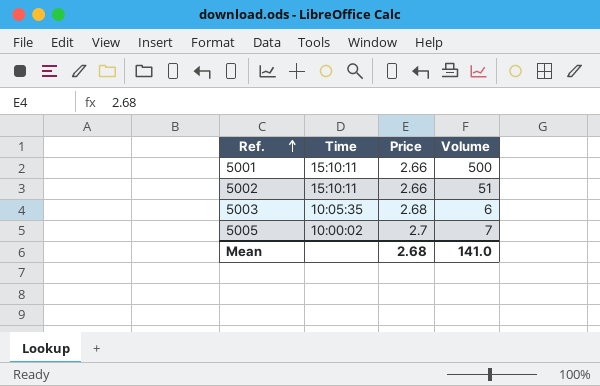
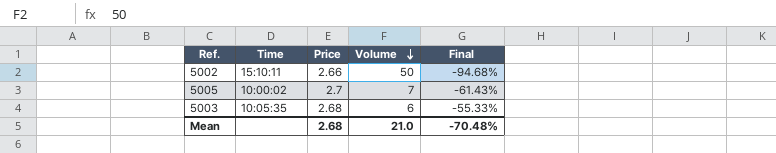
row order: Ref. ascending -> Volume descending
column Final | formula: none -> ([Price] - [Volume]) / [Volume]
row 5001: 15:10:11 | 2.66 | 500 -> none
5002 | Volume: 51 -> 50
Mean | Volume: 141.0 -> 21.0

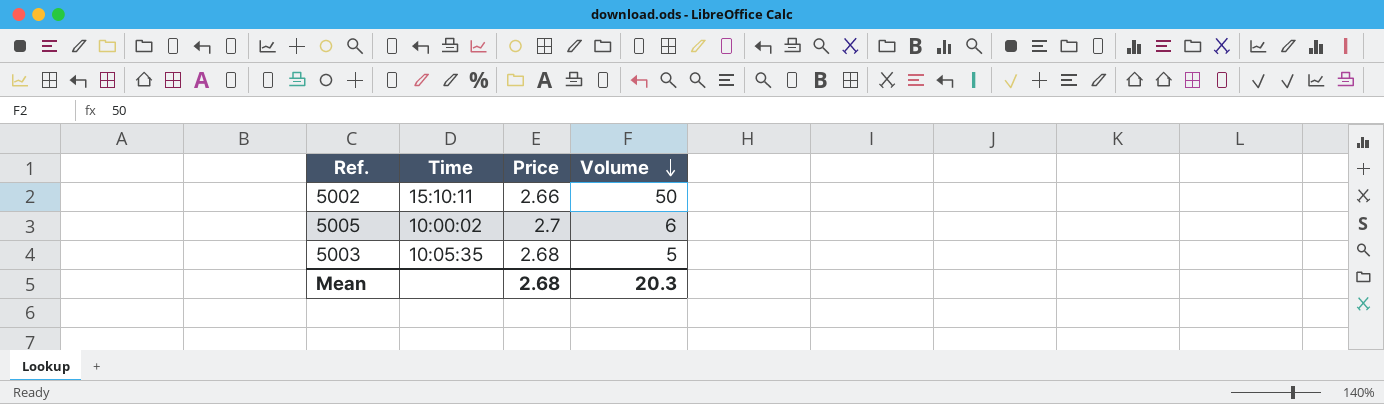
column Final | formula: ([Price] - [Volume]) / [Volume] -> none
5005 | Volume: 7 -> 6
5003 | Volume: 6 -> 5
Mean | Volume: 21.0 -> 20.3

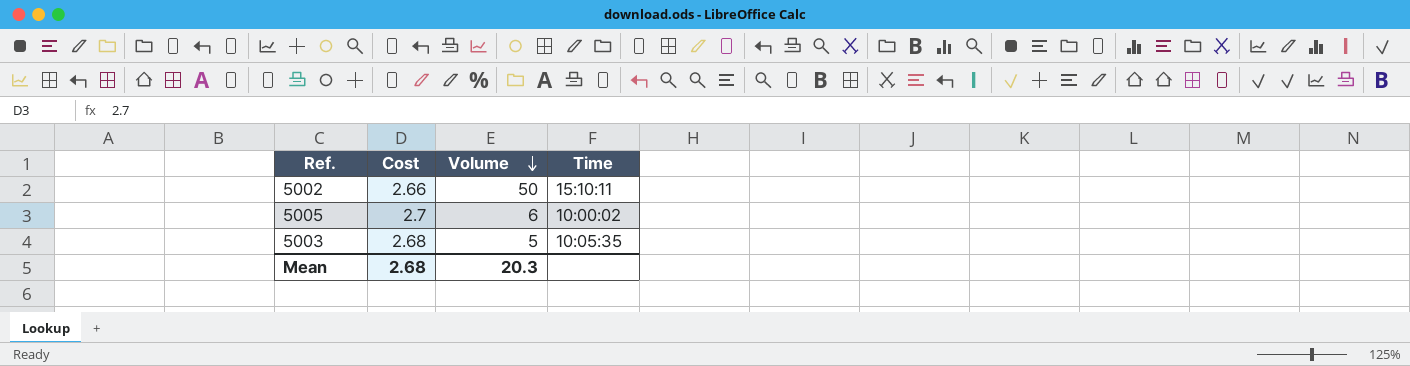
column name: Price -> Cost
column Time | position: 2 -> 4

